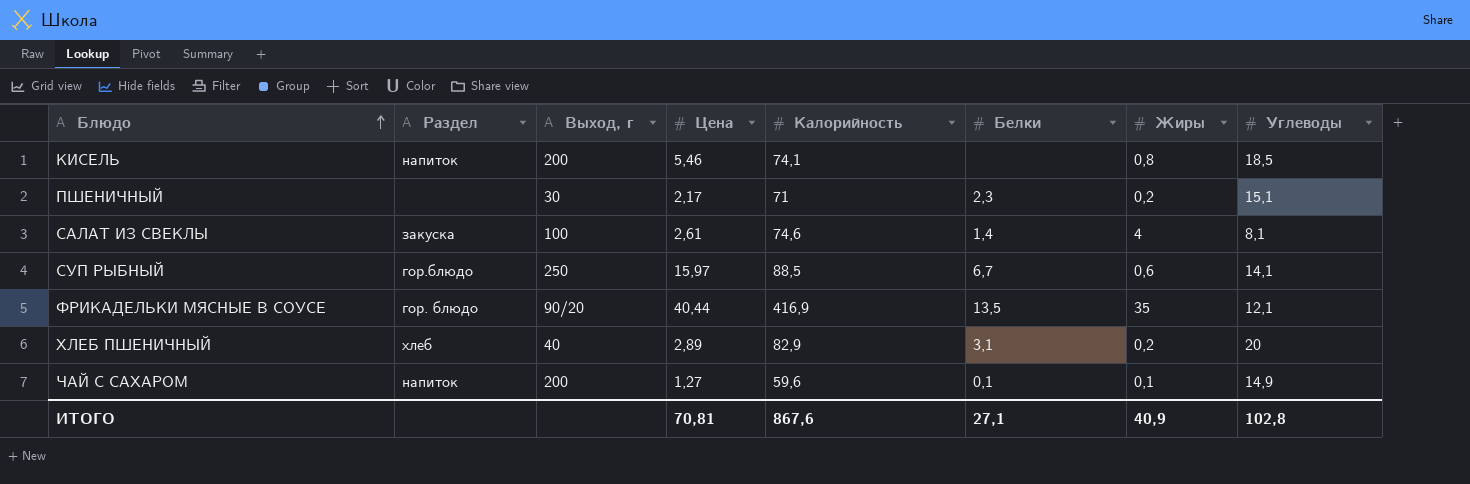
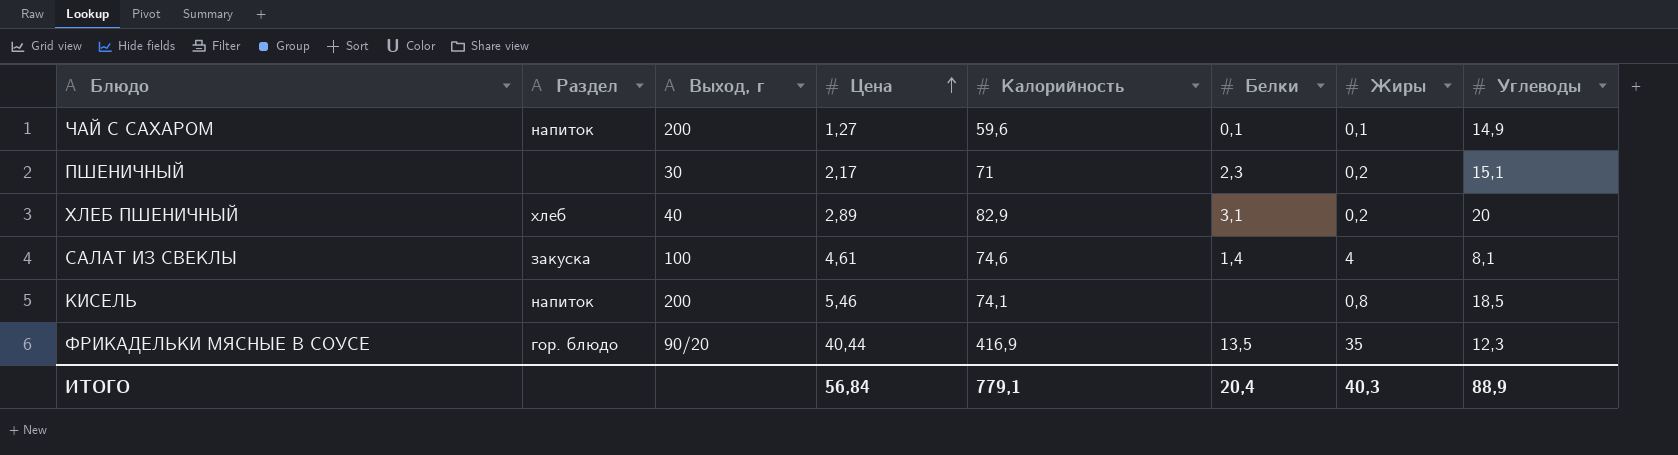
row order: Блюдо ascending -> Цена ascending
row СУП РЫБНЫЙ: гор.блюдо | 250 | 15,97 | 88,5 | 6,7 | 0,6 | 14,1 -> none
САЛАТ ИЗ СВЕКЛЫ | Цена: 2,61 -> 4,61
ФРИКАДЕЛЬКИ МЯСНЫЕ В СОУСЕ | Углеводы: 12,1 -> 12,3
ИТОГО | Цена: 70,81 -> 56,84
ИТОГО | Калорийность: 867,6 -> 779,1
ИТОГО | Белки: 27,1 -> 20,4
ИТОГО | Жиры: 40,9 -> 40,3
ИТОГО | Углеводы: 102,8 -> 88,9

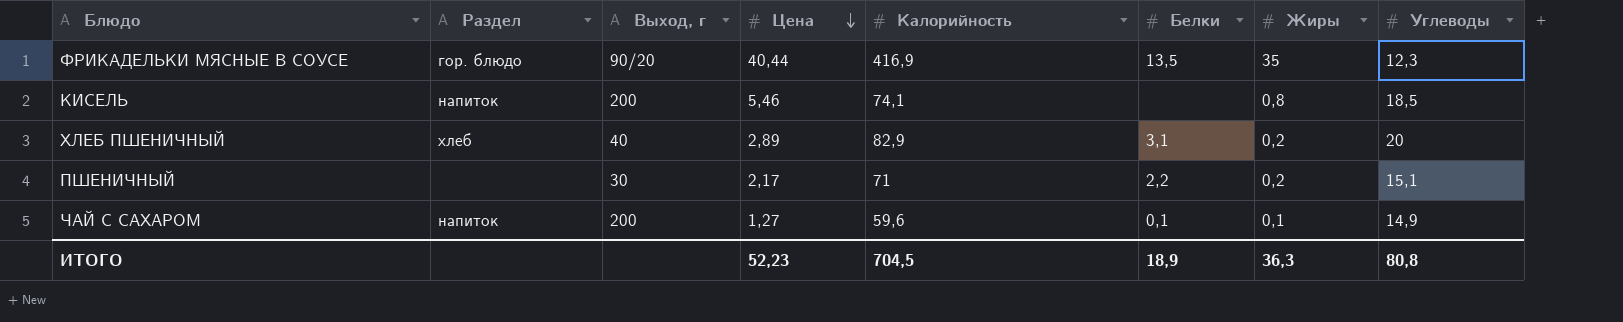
row order: Цена ascending -> Цена descending
row САЛАТ ИЗ СВЕКЛЫ: закуска | 100 | 4,61 | 74,6 | 1,4 | 4 | 8,1 -> none
ПШЕНИЧНЫЙ | Белки: 2,3 -> 2,2
ИТОГО | Цена: 56,84 -> 52,23
ИТОГО | Калорийность: 779,1 -> 704,5
ИТОГО | Белки: 20,4 -> 18,9
ИТОГО | Жиры: 40,3 -> 36,3
ИТОГО | Углеводы: 88,9 -> 80,8

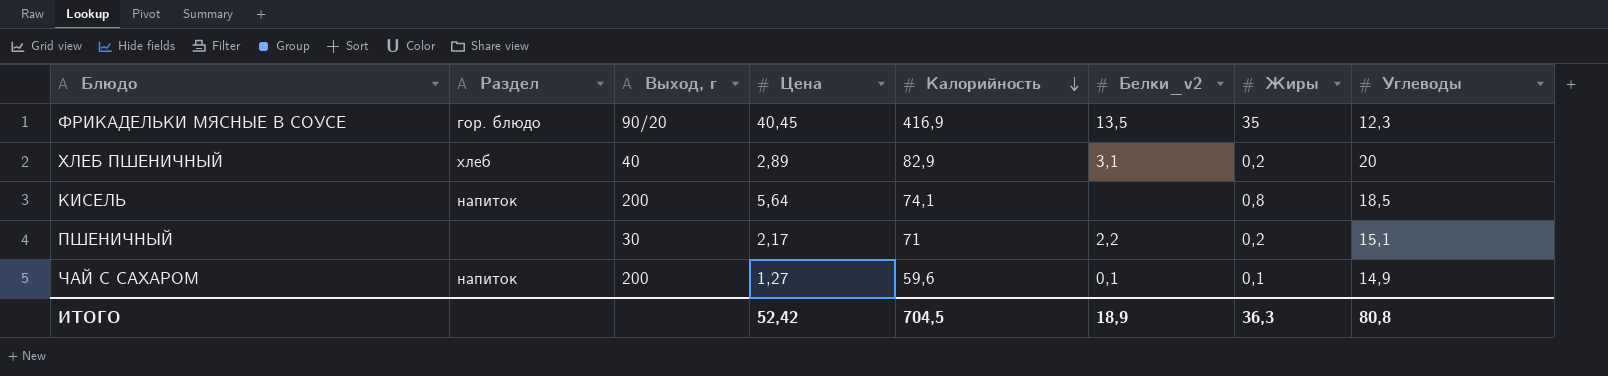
row order: Цена descending -> Калорийность descending
column name: Белки -> Белки_v2
ФРИКАДЕЛЬКИ МЯСНЫЕ В СОУСЕ | Цена: 40,44 -> 40,45
КИСЕЛЬ | Цена: 5,46 -> 5,64
ИТОГО | Цена: 52,23 -> 52,42

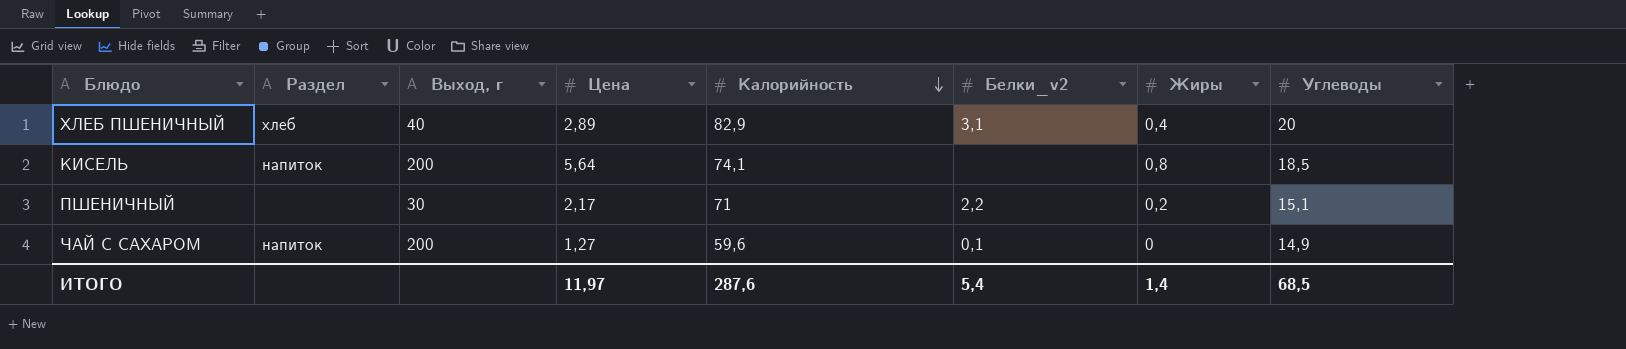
row ФРИКАДЕЛЬКИ МЯСНЫЕ В СОУСЕ: гор. блюдо | 90/20 | 40,45 | 416,9 | 13,5 | 35 | 12,3 -> none
ХЛЕБ ПШЕНИЧНЫЙ | Жиры: 0,2 -> 0,4
ЧАЙ С САХАРОМ | Жиры: 0,1 -> 0
ИТОГО | Цена: 52,42 -> 11,97
ИТОГО | Калорийность: 704,5 -> 287,6
ИТОГО | Белки_v2: 18,9 -> 5,4
ИТОГО | Жиры: 36,3 -> 1,4
ИТОГО | Углеводы: 80,8 -> 68,5

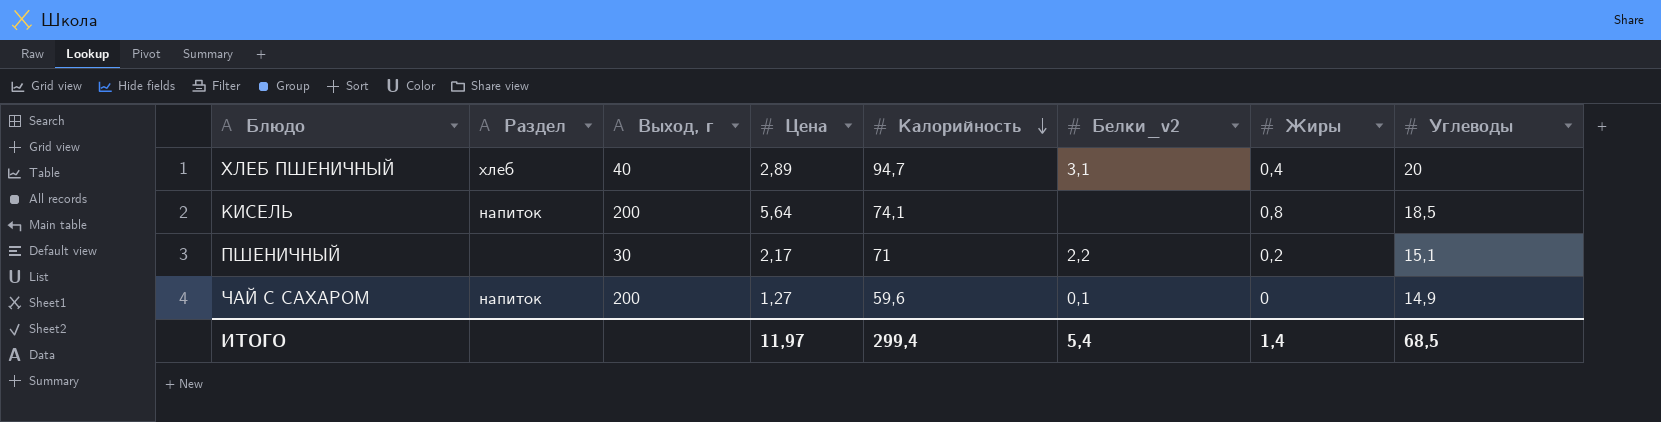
ХЛЕБ ПШЕНИЧНЫЙ | Калорийность: 82,9 -> 94,7
ИТОГО | Калорийность: 287,6 -> 299,4

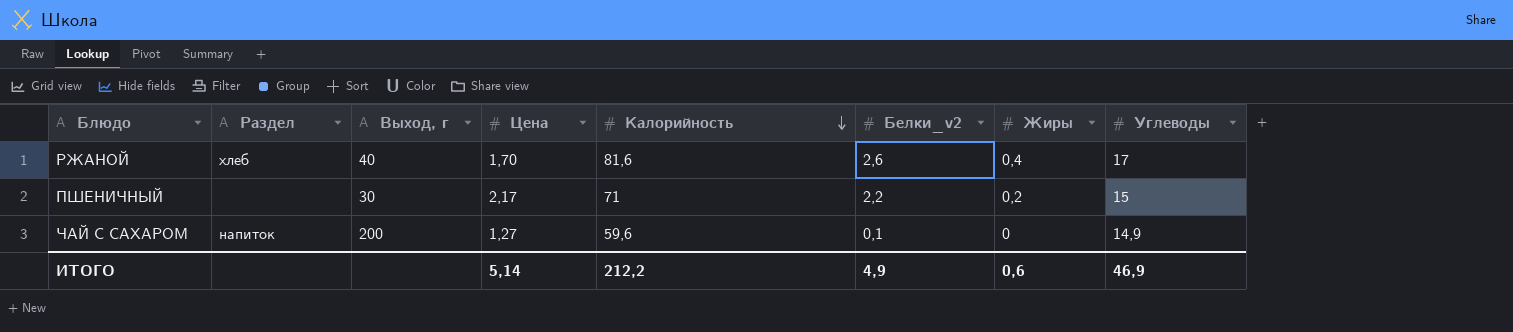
row ХЛЕБ ПШЕНИЧНЫЙ: хлеб | 40 | 2,89 | 94,7 | 3,1 | 0,4 | 20 -> none
row КИСЕЛЬ: напиток | 200 | 5,64 | 74,1 | none | 0,8 | 18,5 -> none
row РЖАНОЙ: none -> хлеб | 40 | 1,70 | 81,6 | 2,6 | 0,4 | 17
ПШЕНИЧНЫЙ | Углеводы: 15,1 -> 15
ИТОГО | Цена: 11,97 -> 5,14
ИТОГО | Калорийность: 299,4 -> 212,2
ИТОГО | Белки_v2: 5,4 -> 4,9
ИТОГО | Жиры: 1,4 -> 0,6
ИТОГО | Углеводы: 68,5 -> 46,9

